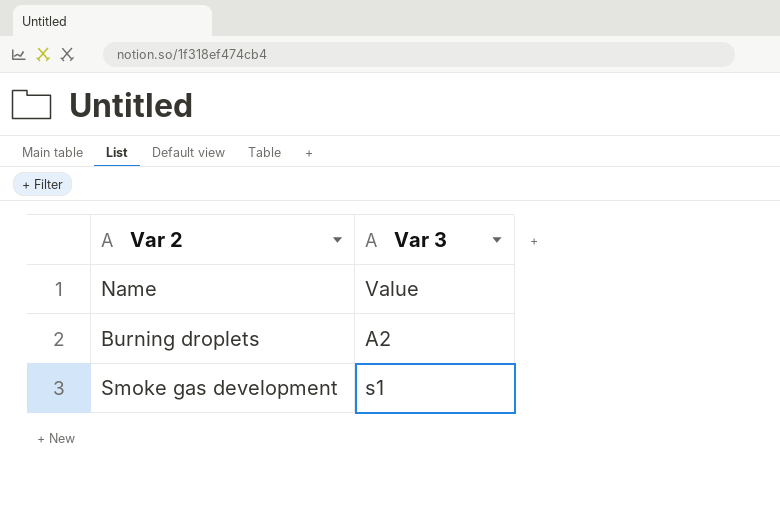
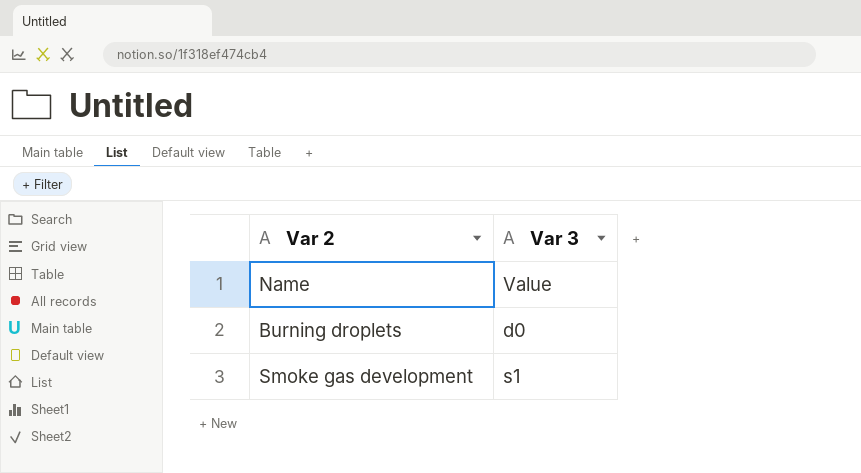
Burning droplets | Var 3: A2 -> d0

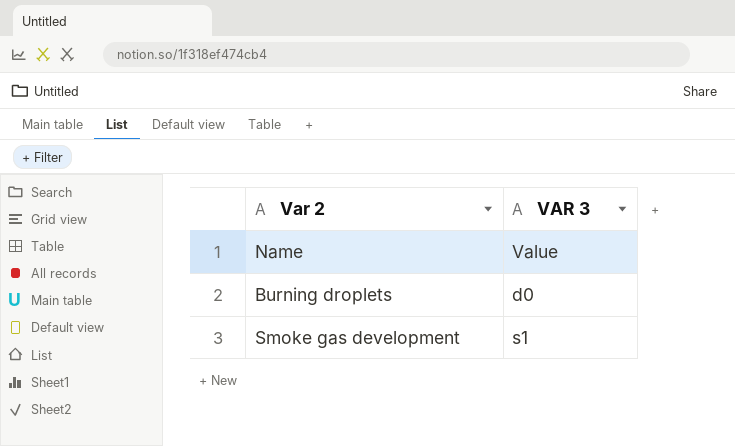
column name: Var 3 -> VAR 3

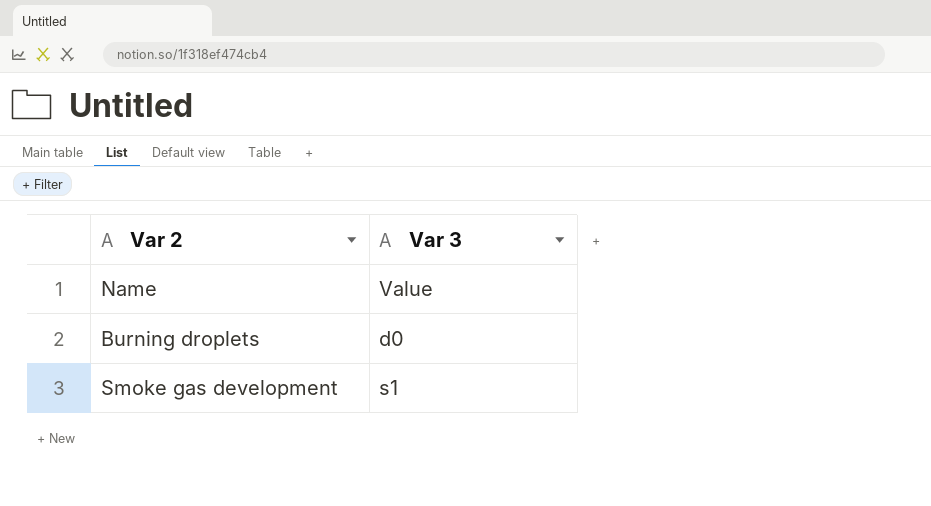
column name: VAR 3 -> Var 3

